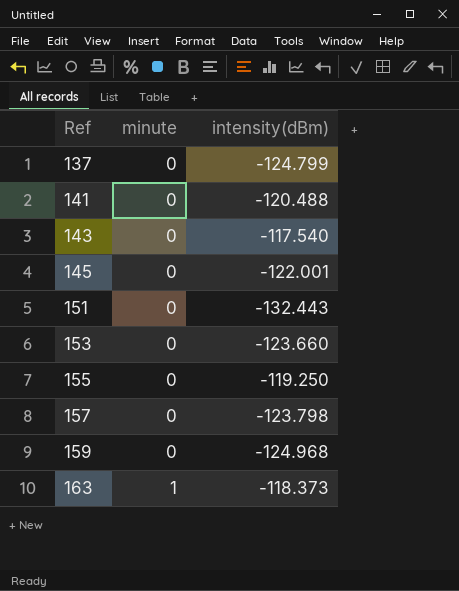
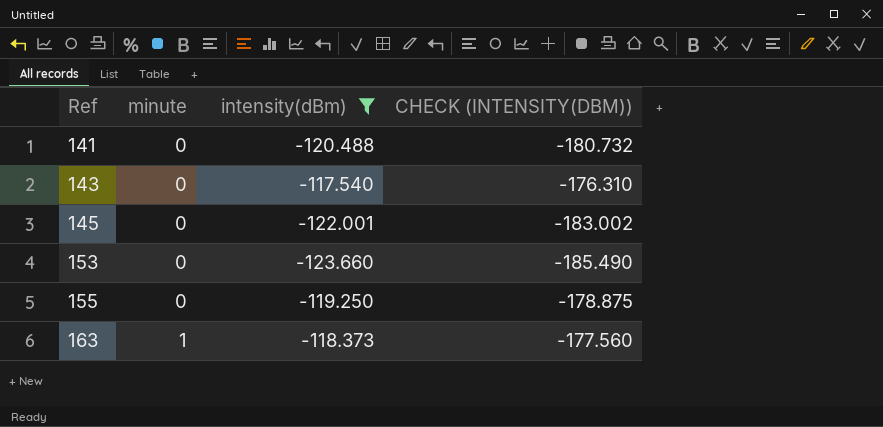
filter: none -> intensity(dBm) >= -123.660
column CHECK (INTENSITY(DBM)) | formula: none -> [intensity(dBm)] * 1.5

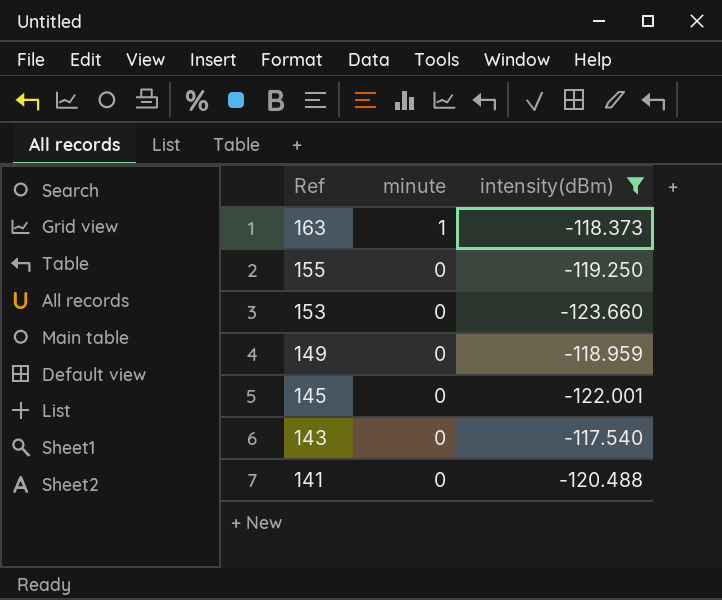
row order: Ref ascending -> Ref descending
column CHECK (INTENSITY(DBM)) | formula: [intensity(dBm)] * 1.5 -> none
row 149: none -> 0 | -118.959

